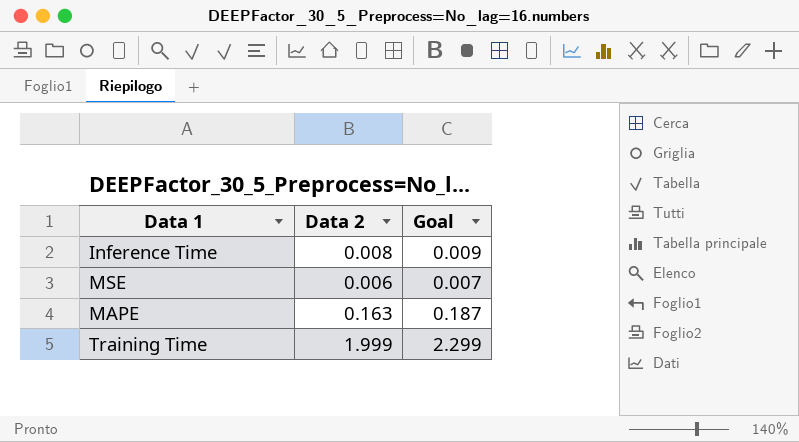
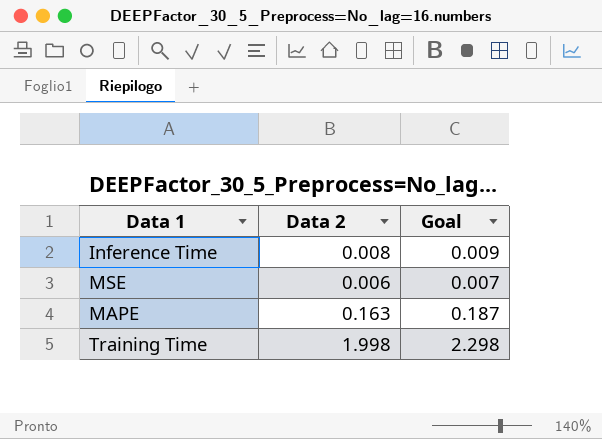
Training Time | Data 2: 1.999 -> 1.998
Training Time | Goal: 2.299 -> 2.298

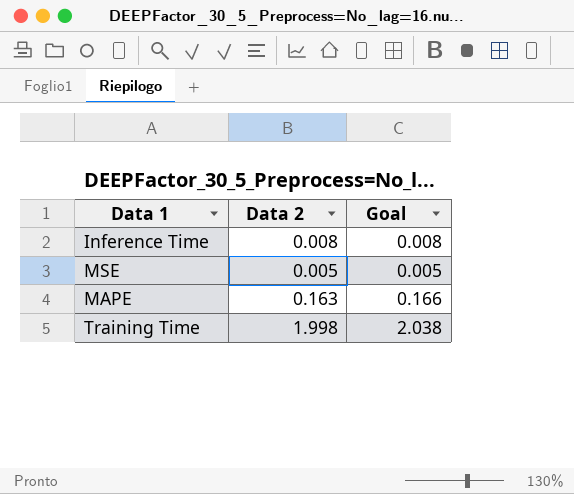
column Goal | formula: [Data 2] * 1.15 -> [Data 2] * 1.02
MSE | Data 2: 0.006 -> 0.005

